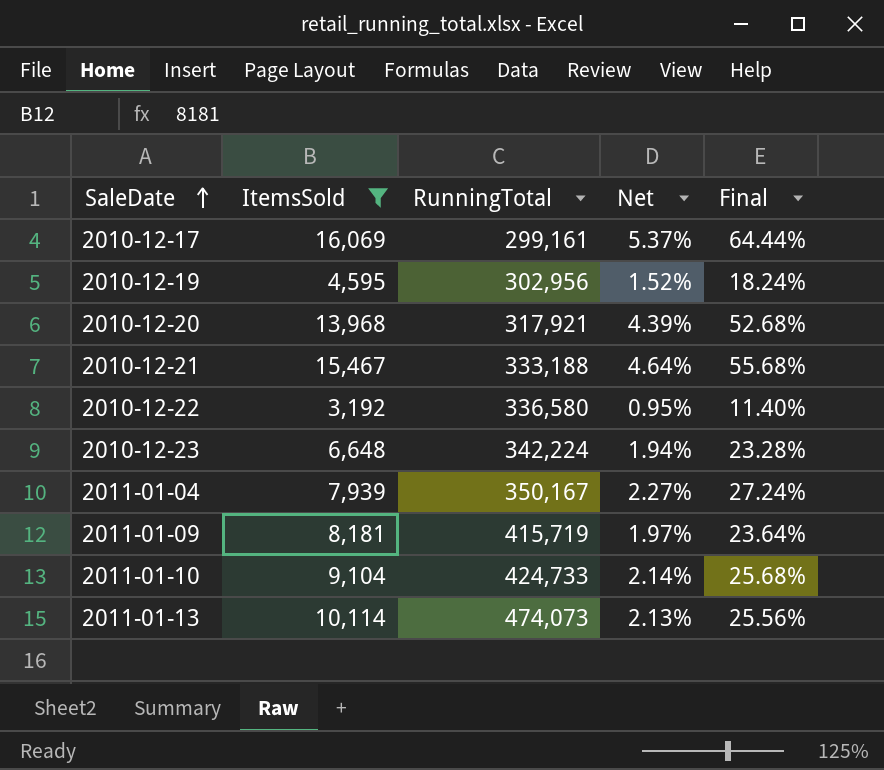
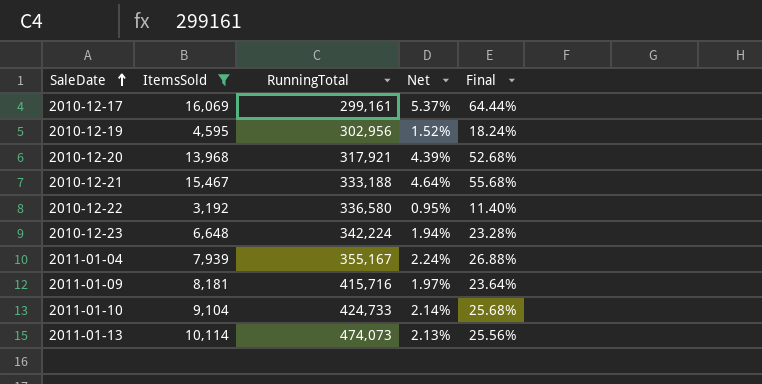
2011-01-04 | RunningTotal: 350,167 -> 355,167
2011-01-04 | Net: 2.27% -> 2.24%
2011-01-04 | Final: 27.24% -> 26.88%
2011-01-09 | RunningTotal: 415,719 -> 415,716

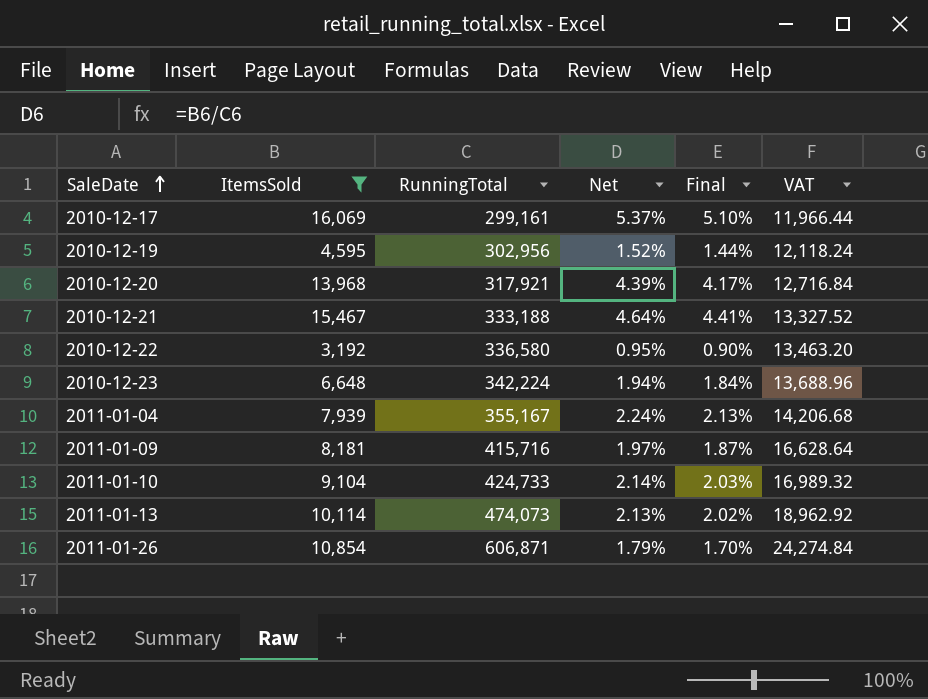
column Final | formula: [Net] * 12 -> [Net] * 0.95
column VAT | formula: none -> [RunningTotal] * 0.04
row 2011-01-26: none -> 10,854 | 606,871 | 1.79% | 1.70% | 24,274.84

